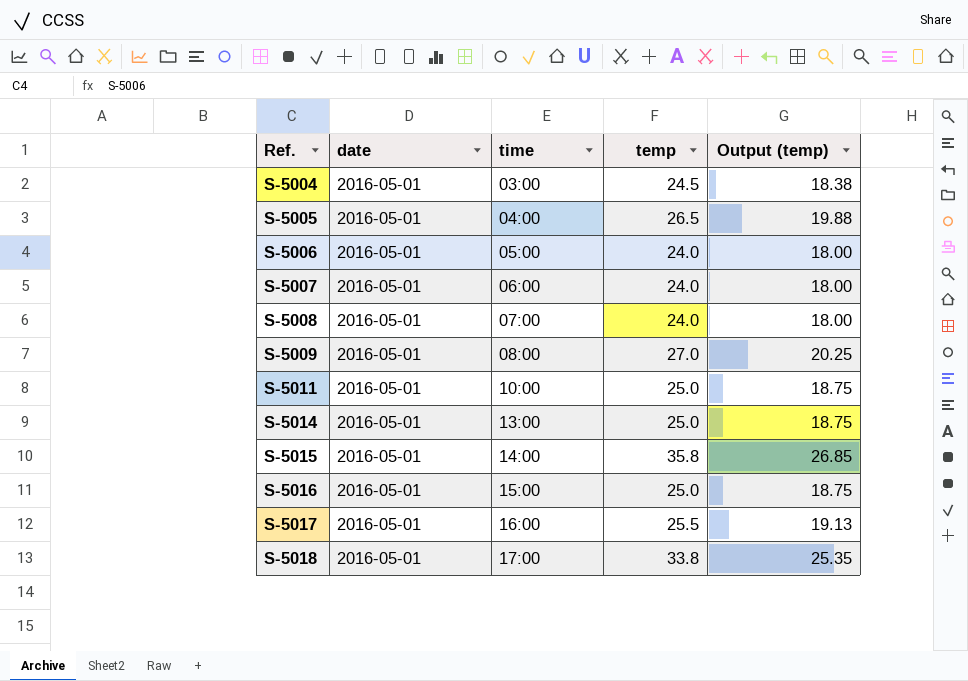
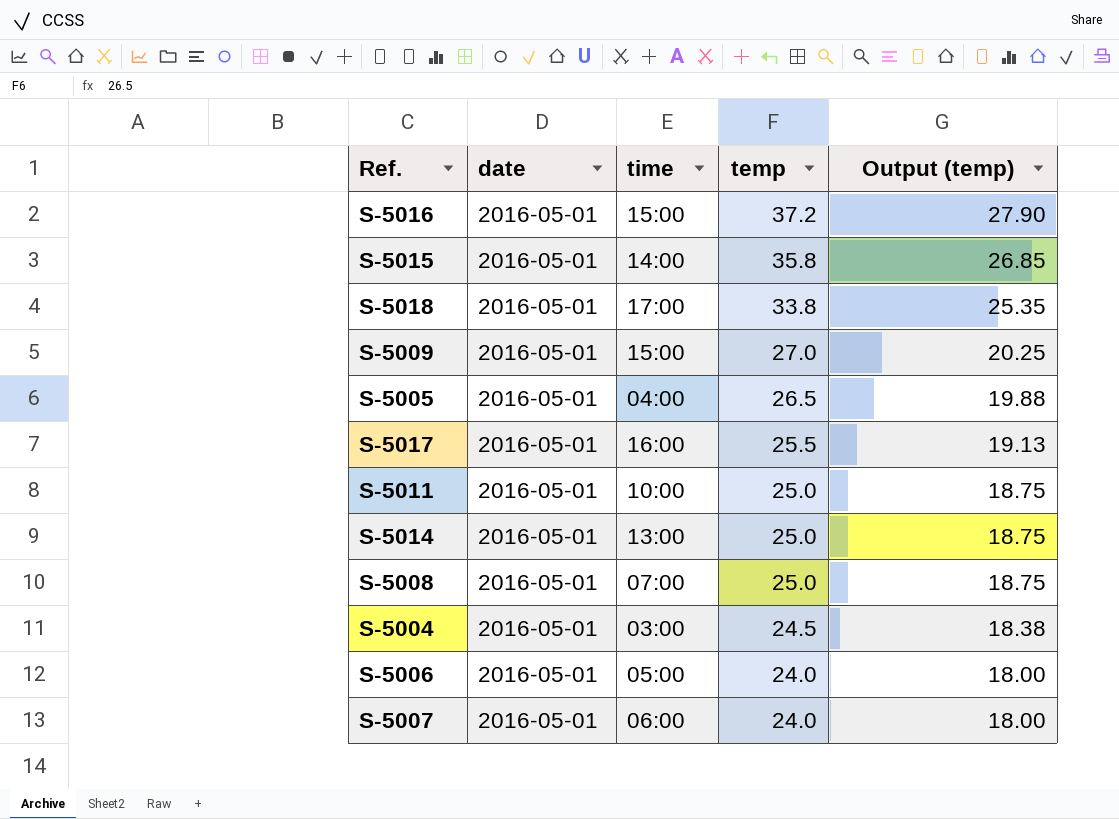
row order: Ref. ascending -> temp descending
S-5016 | temp: 25.0 -> 37.2
S-5016 | Output (temp): 18.75 -> 27.90
S-5009 | time: 08:00 -> 15:00
S-5008 | temp: 24.0 -> 25.0
S-5008 | Output (temp): 18.00 -> 18.75

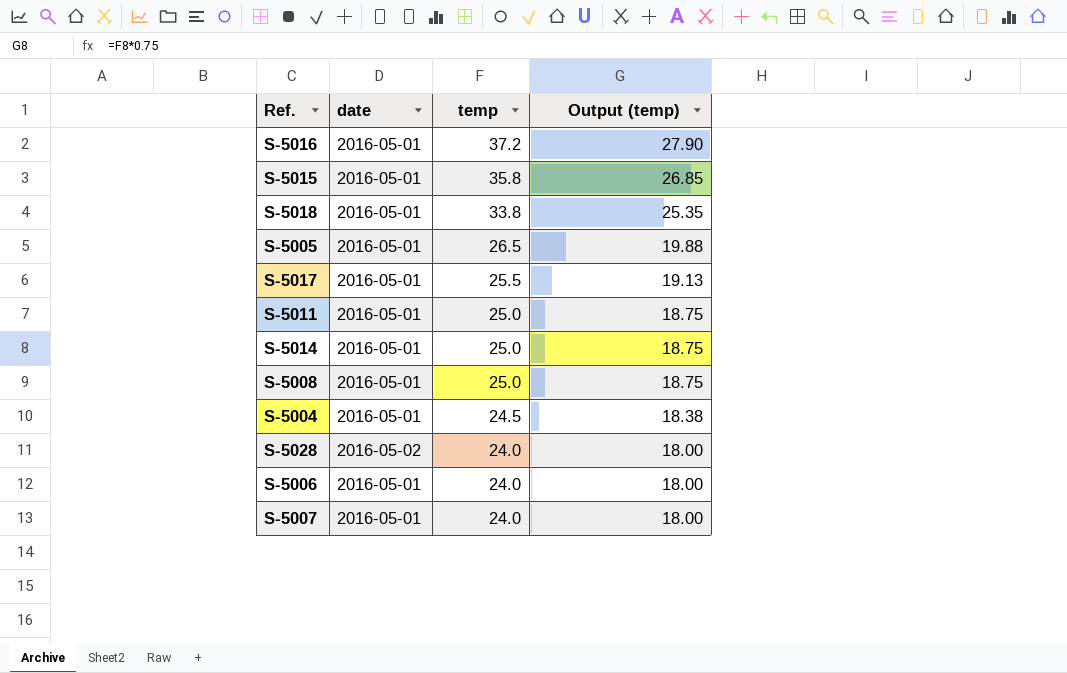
column time | position: 3 -> none
row S-5009: 2016-05-01 | 15:00 | 27.0 | 20.25 -> none
row S-5028: none -> 2016-05-02 | 24.0 | 18.00

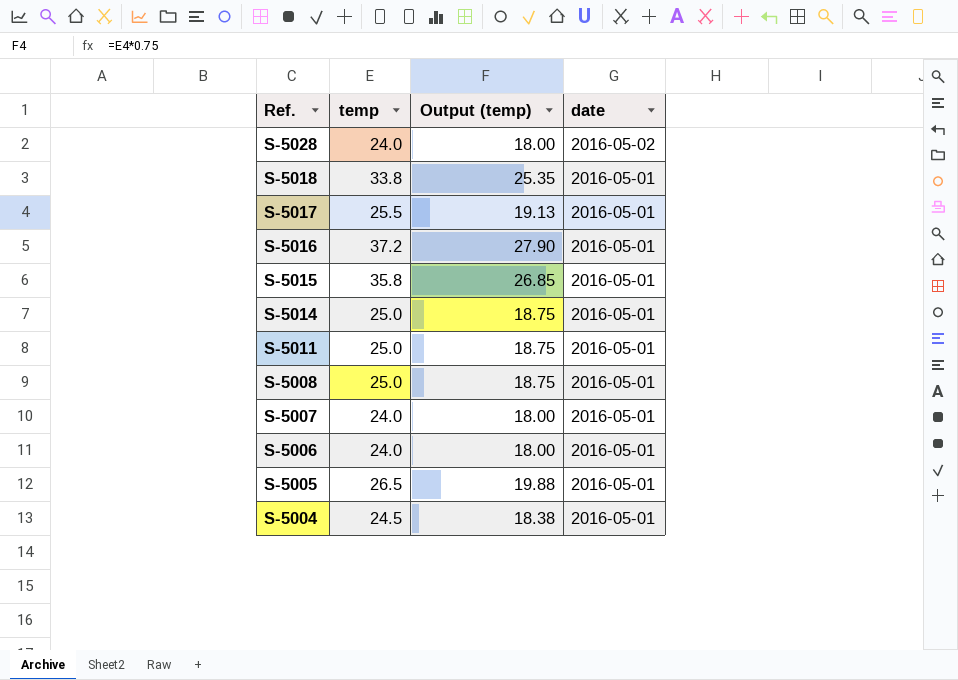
row order: temp descending -> Ref. descending
column date | position: 2 -> 4

